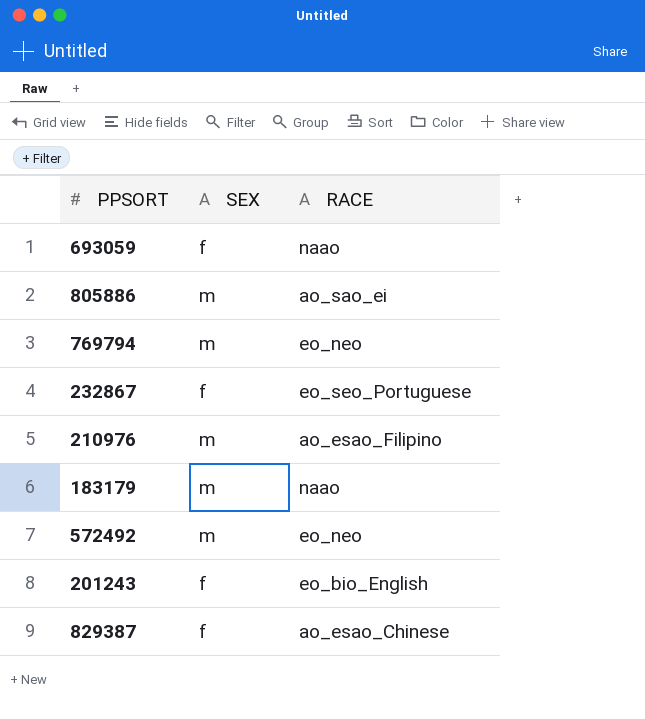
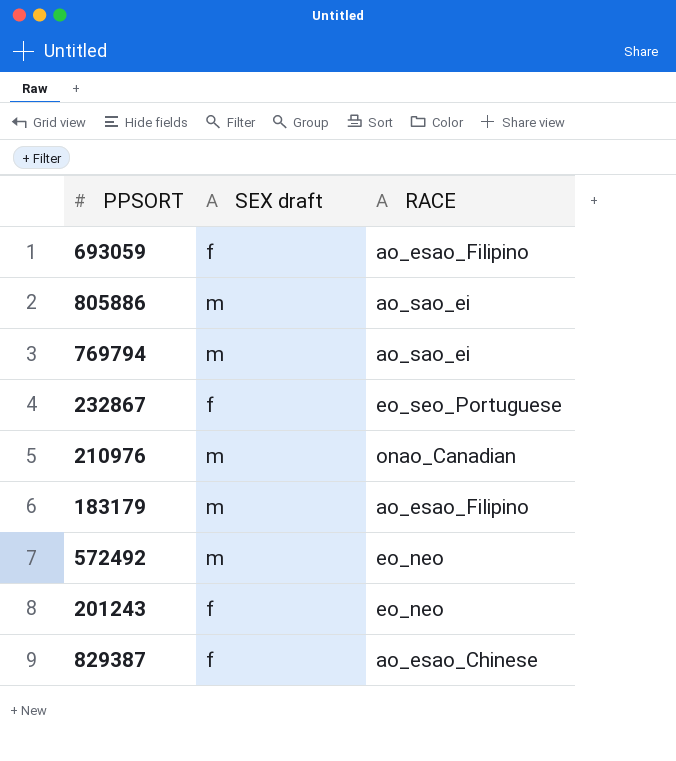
column name: SEX -> SEX draft
693059 | RACE: naao -> ao_esao_Filipino
769794 | RACE: eo_neo -> ao_sao_ei
210976 | RACE: ao_esao_Filipino -> onao_Canadian
183179 | RACE: naao -> ao_esao_Filipino
201243 | RACE: eo_bio_English -> eo_neo

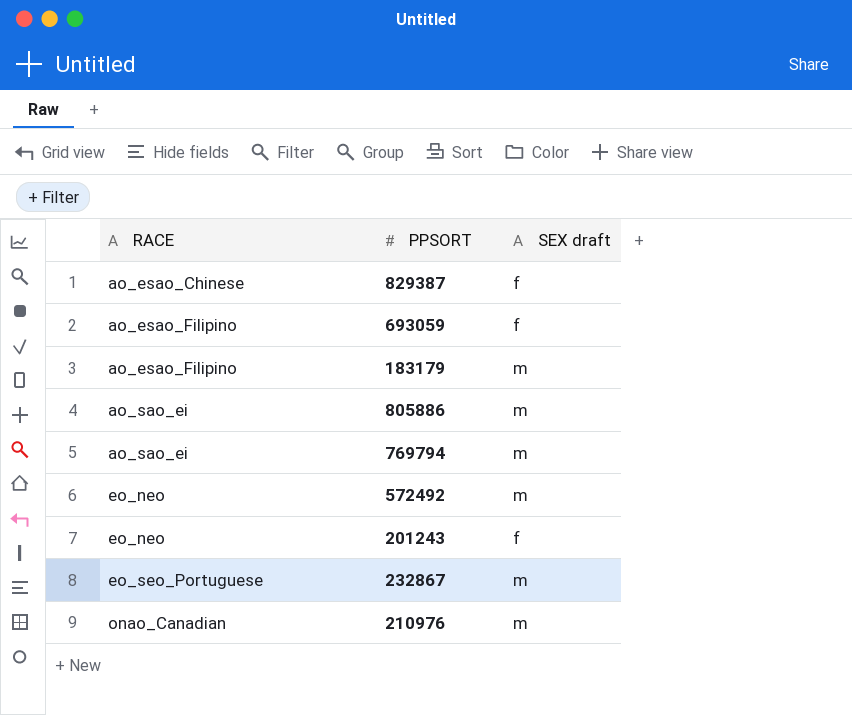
row order: none -> RACE ascending
column RACE | position: 3 -> 1
232867 | SEX draft: f -> m

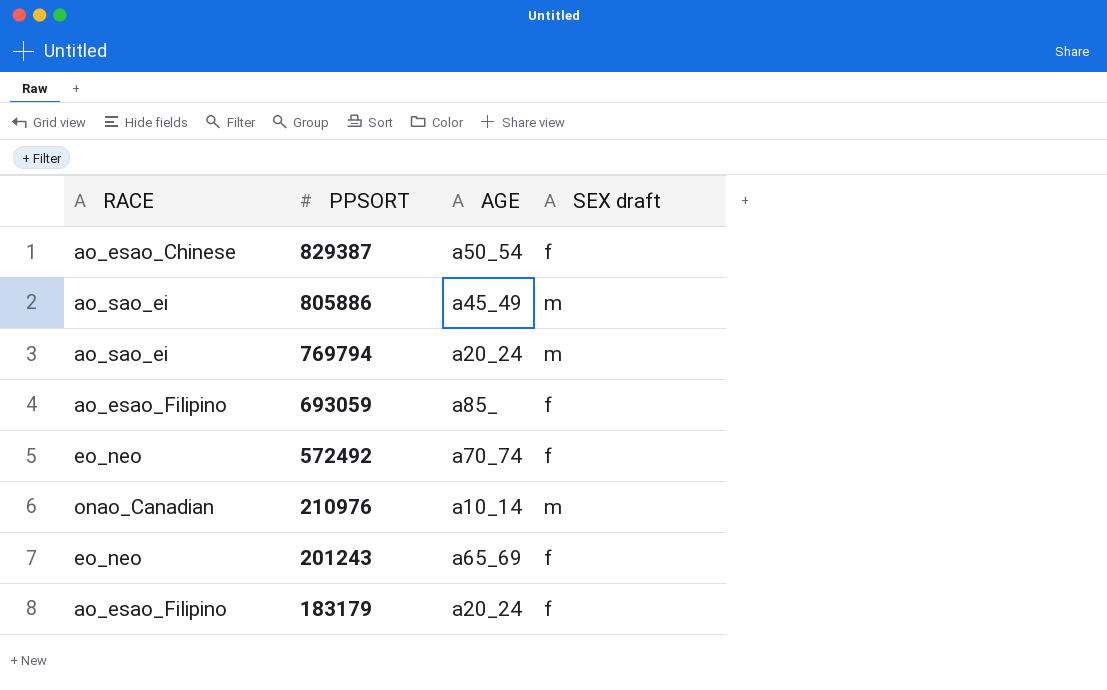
row order: RACE ascending -> PPSORT descending
column AGE | position: none -> 3
row 232867: eo_seo_Portuguese | m -> none
572492 | SEX draft: m -> f
183179 | SEX draft: m -> f

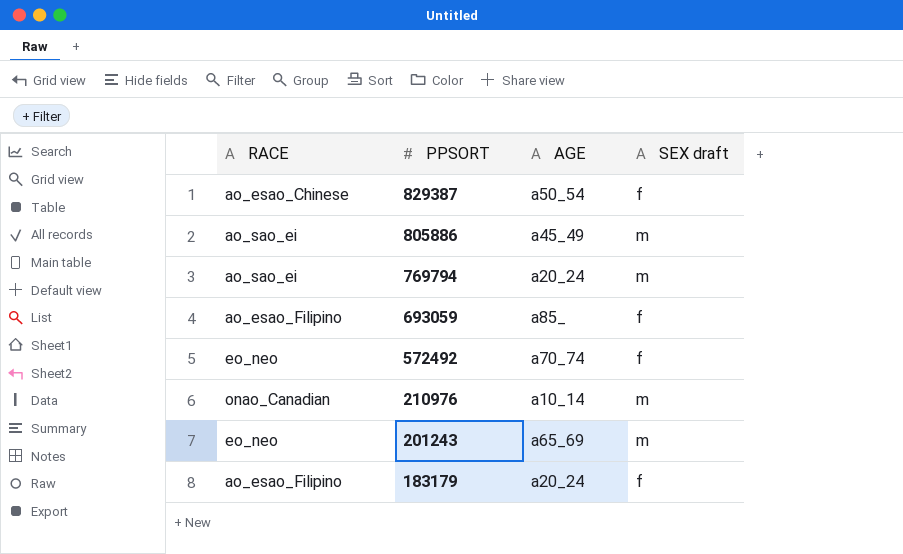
201243 | SEX draft: f -> m

